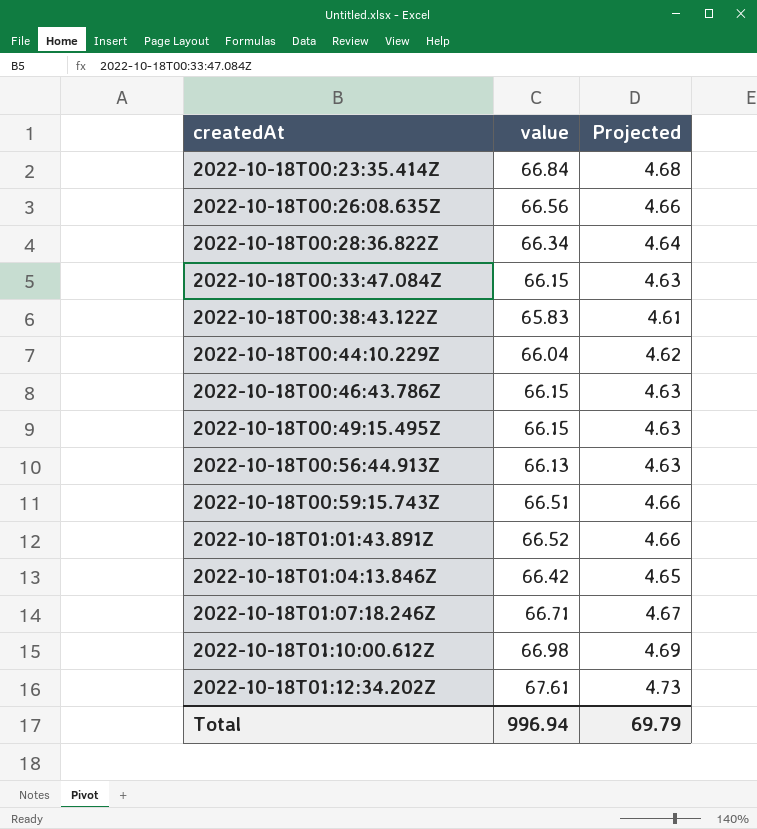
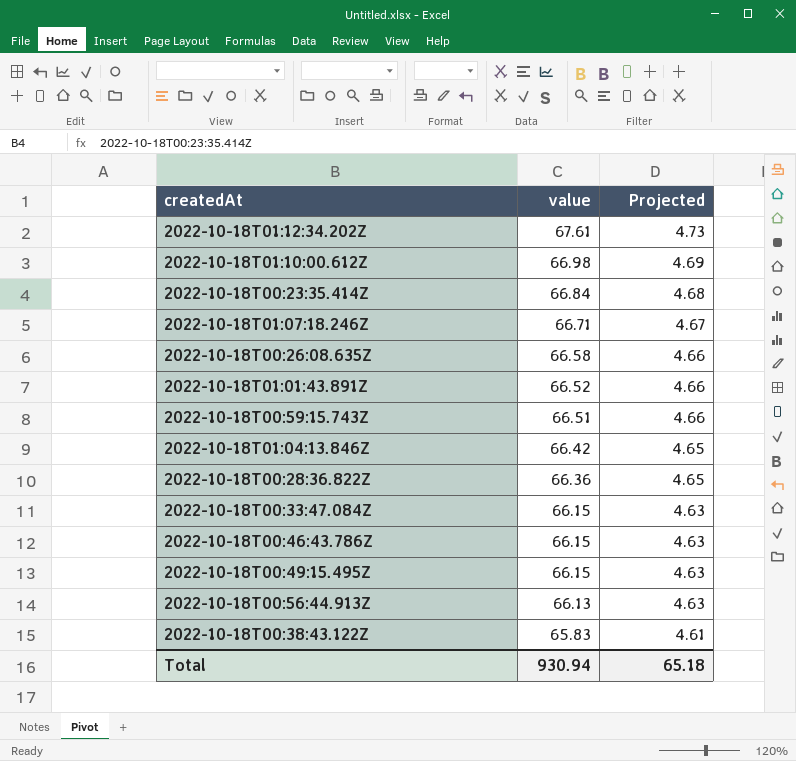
row order: createdAt ascending -> value descending
row 2022-10-18T00:44:10.229Z: 66.04 | 4.62 -> none
2022-10-18T00:26:08.635Z | value: 66.56 -> 66.58
2022-10-18T00:28:36.822Z | value: 66.34 -> 66.36
2022-10-18T00:28:36.822Z | Projected: 4.64 -> 4.65
Total | value: 996.94 -> 930.94
Total | Projected: 69.79 -> 65.18

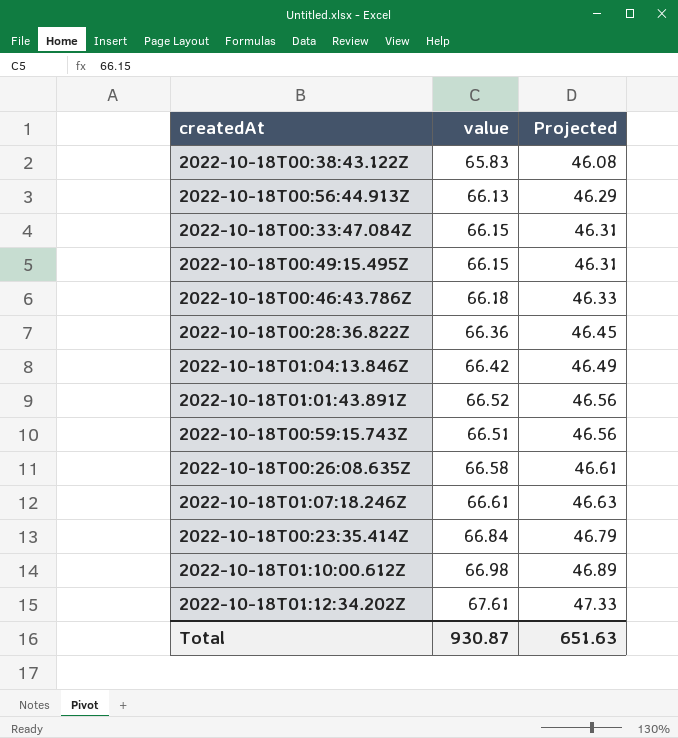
row order: value descending -> Projected ascending
column Projected | formula: [value] * 0.07 -> [value] * 0.7
2022-10-18T00:46:43.786Z | value: 66.15 -> 66.18
2022-10-18T01:07:18.246Z | value: 66.71 -> 66.61
Total | value: 930.94 -> 930.87
Total | Projected: 65.18 -> 651.63

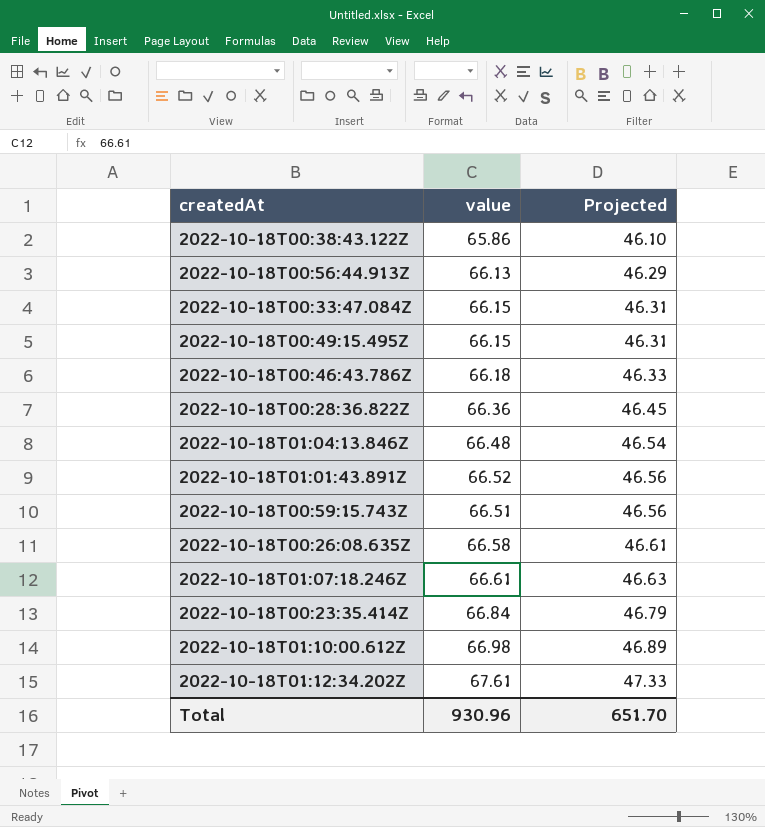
2022-10-18T00:38:43.122Z | value: 65.83 -> 65.86
2022-10-18T00:38:43.122Z | Projected: 46.08 -> 46.10
2022-10-18T01:04:13.846Z | value: 66.42 -> 66.48
2022-10-18T01:04:13.846Z | Projected: 46.49 -> 46.54
Total | value: 930.87 -> 930.96
Total | Projected: 651.63 -> 651.70

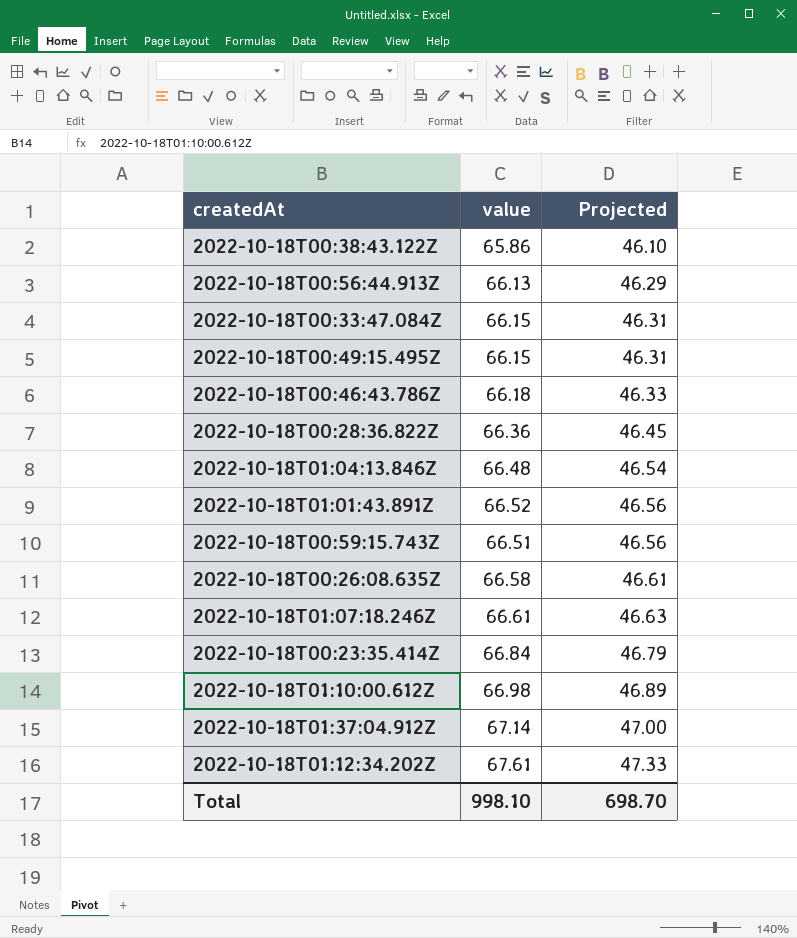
row 2022-10-18T01:37:04.912Z: none -> 67.14 | 47.00
Total | value: 930.96 -> 998.10
Total | Projected: 651.70 -> 698.70

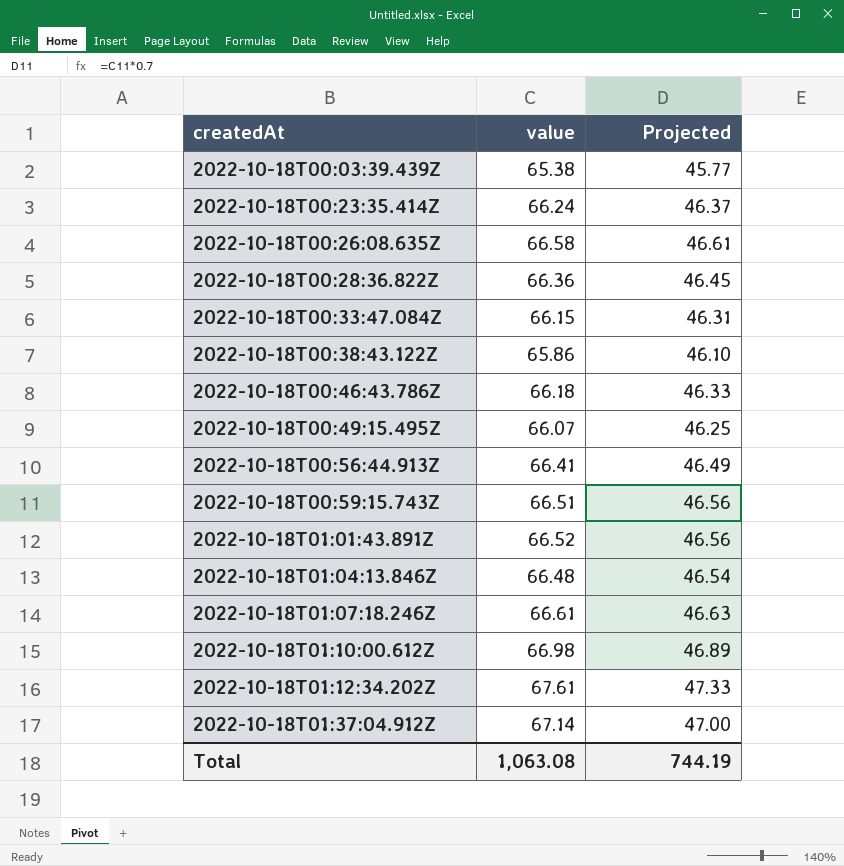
row order: Projected ascending -> createdAt ascending
row 2022-10-18T00:03:39.439Z: none -> 65.38 | 45.77
2022-10-18T00:23:35.414Z | value: 66.84 -> 66.24
2022-10-18T00:23:35.414Z | Projected: 46.79 -> 46.37
2022-10-18T00:49:15.495Z | value: 66.15 -> 66.07
2022-10-18T00:49:15.495Z | Projected: 46.31 -> 46.25
2022-10-18T00:56:44.913Z | value: 66.13 -> 66.41
2022-10-18T00:56:44.913Z | Projected: 46.29 -> 46.49
Total | value: 998.10 -> 1,063.08
Total | Projected: 698.70 -> 744.19

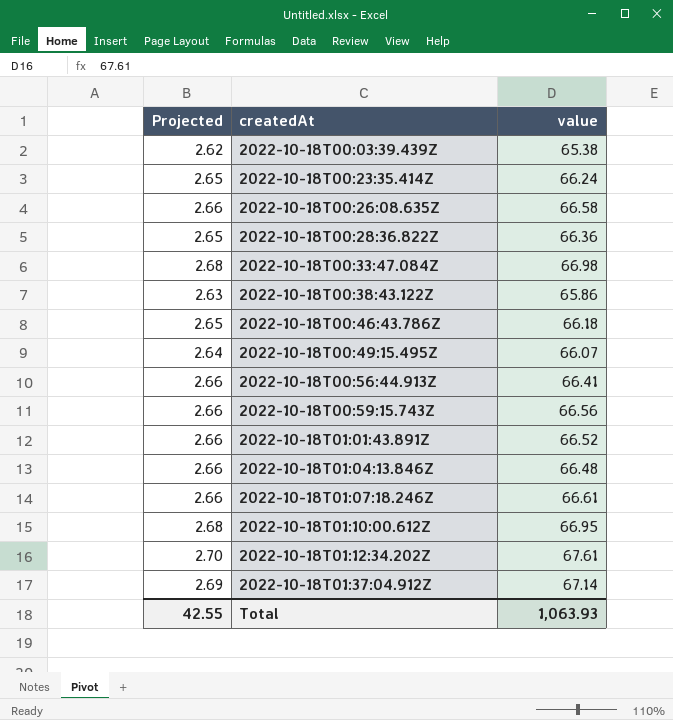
column Projected | formula: [value] * 0.7 -> [value] * 0.04
column Projected | position: 3 -> 1
2022-10-18T00:33:47.084Z | value: 66.15 -> 66.98
2022-10-18T00:59:15.743Z | value: 66.51 -> 66.56
2022-10-18T01:10:00.612Z | value: 66.98 -> 66.95
Total | Projected: 744.19 -> 42.55
Total | value: 1,063.08 -> 1,063.93

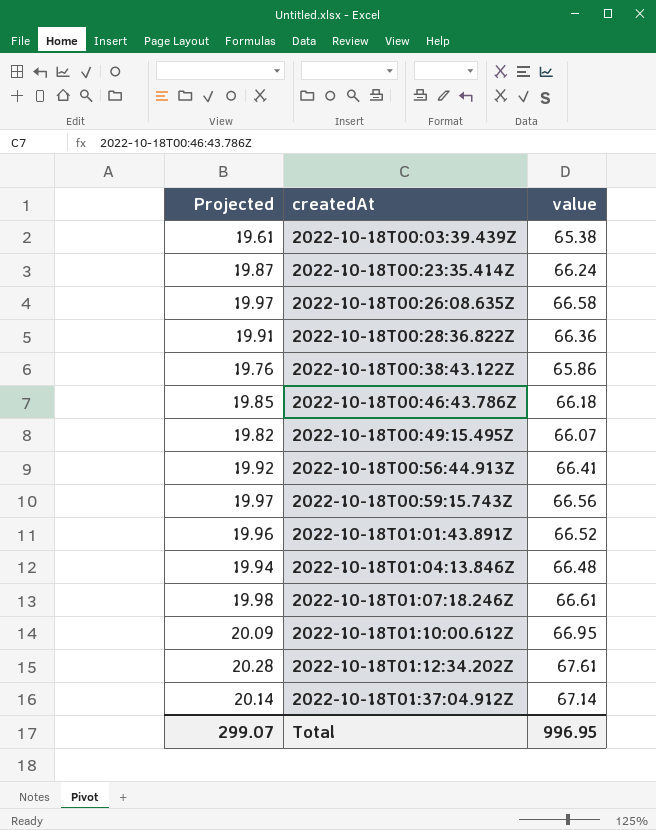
column Projected | formula: [value] * 0.04 -> [value] * 0.3
row 2022-10-18T00:33:47.084Z: 2.68 | 66.98 -> none
Total | Projected: 42.55 -> 299.07
Total | value: 1,063.93 -> 996.95

